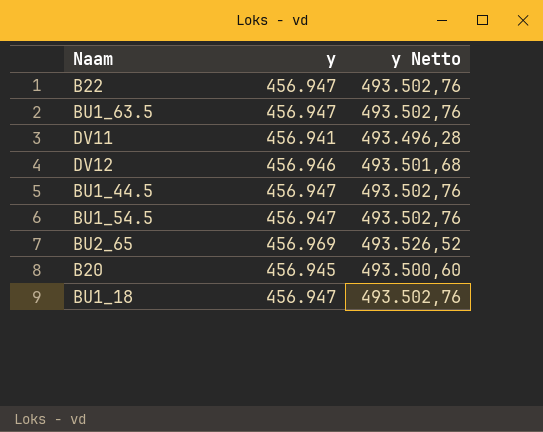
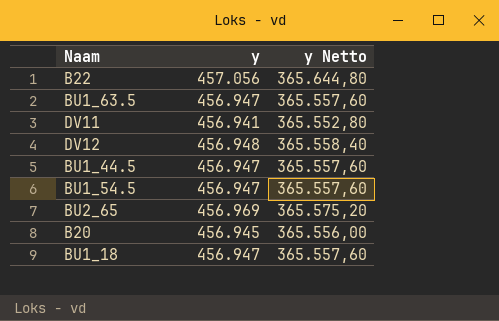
column y Netto | formula: [y] * 1,08 -> [y] * 0,8
B22 | y: 456.947 -> 457.056
DV12 | y: 456.946 -> 456.948

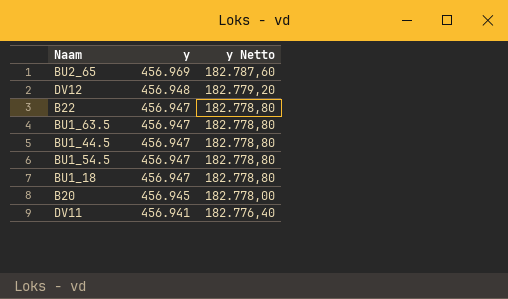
row order: none -> y descending
column y Netto | formula: [y] * 0,8 -> [y] * 0,4
B22 | y: 457.056 -> 456.947

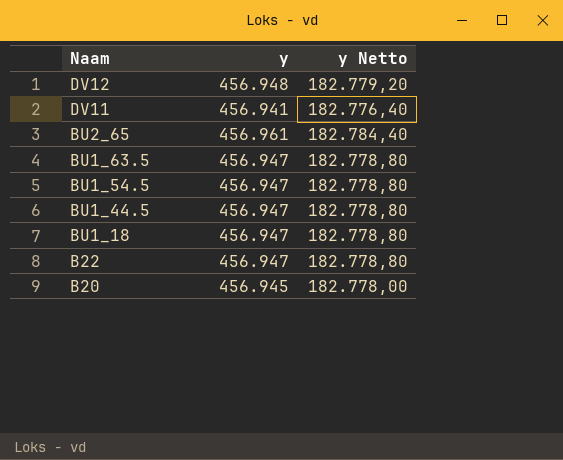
row order: y descending -> Naam descending
BU2_65 | y: 456.969 -> 456.961
BU2_65 | y Netto: 182.787,60 -> 182.784,40

